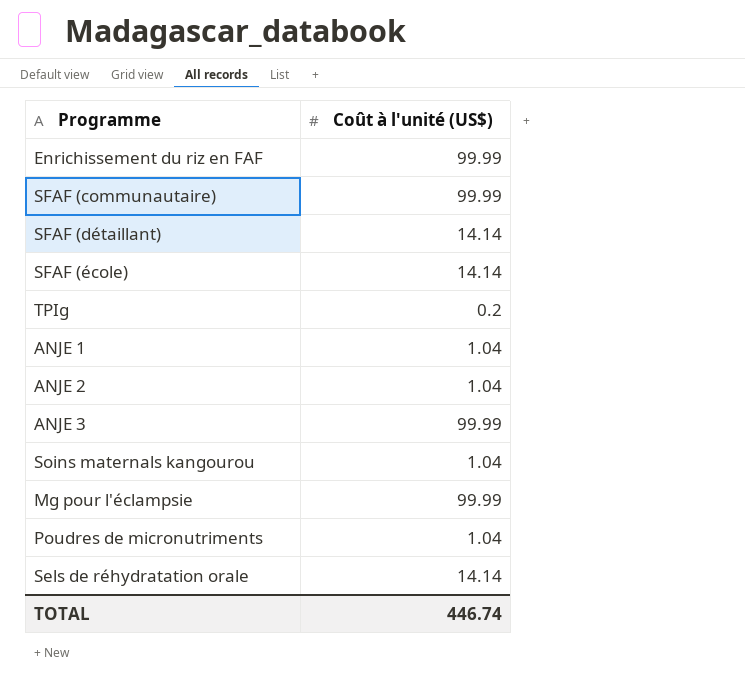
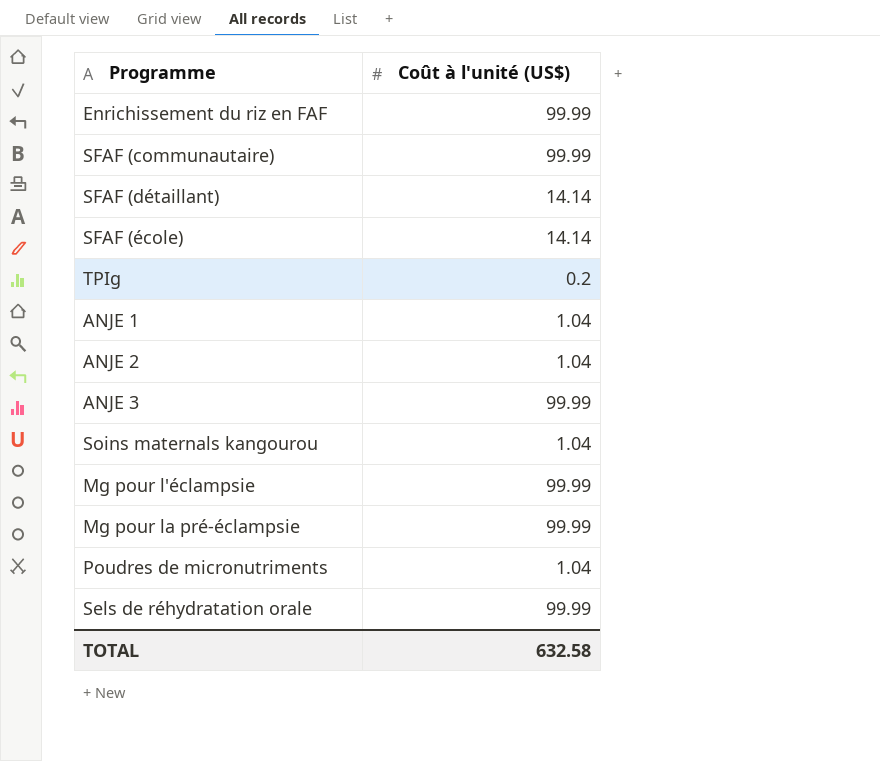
row Mg pour la pré-éclampsie: none -> 99.99
Sels de réhydratation orale | Coût à l'unité (US$): 14.14 -> 99.99
TOTAL | Coût à l'unité (US$): 446.74 -> 632.58

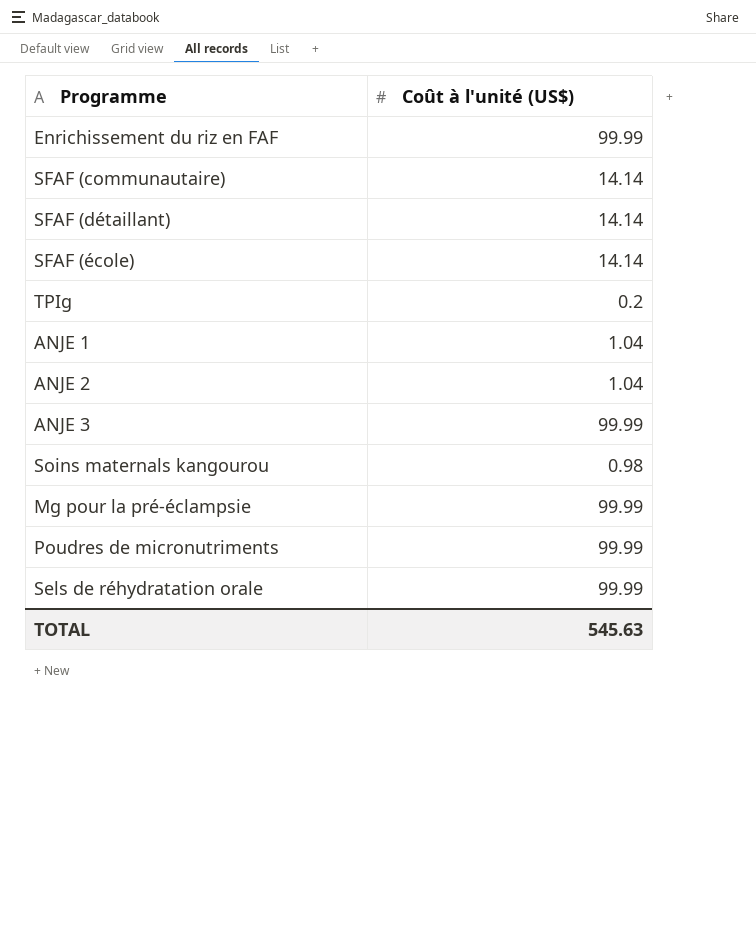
row Mg pour l'éclampsie: 99.99 -> none
SFAF (communautaire) | Coût à l'unité (US$): 99.99 -> 14.14
Soins maternals kangourou | Coût à l'unité (US$): 1.04 -> 0.98
Poudres de micronutriments | Coût à l'unité (US$): 1.04 -> 99.99
TOTAL | Coût à l'unité (US$): 632.58 -> 545.63

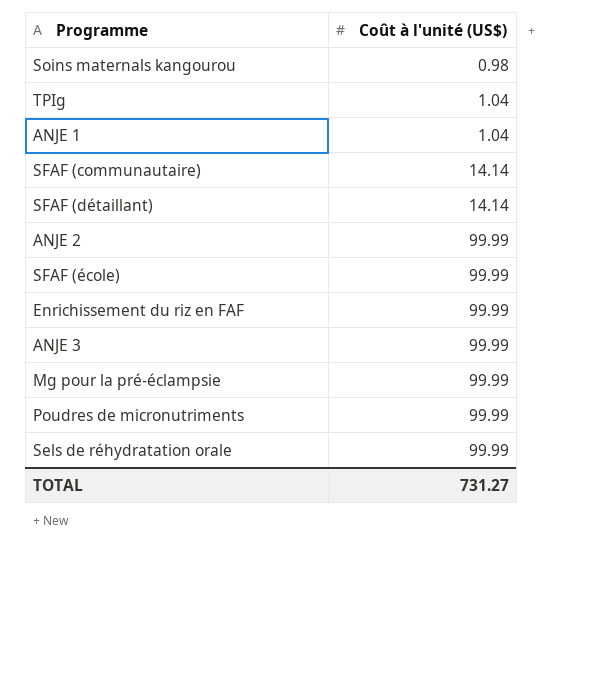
row order: none -> Coût à l'unité (US$) ascending
TPIg | Coût à l'unité (US$): 0.2 -> 1.04
ANJE 2 | Coût à l'unité (US$): 1.04 -> 99.99
SFAF (école) | Coût à l'unité (US$): 14.14 -> 99.99
TOTAL | Coût à l'unité (US$): 545.63 -> 731.27

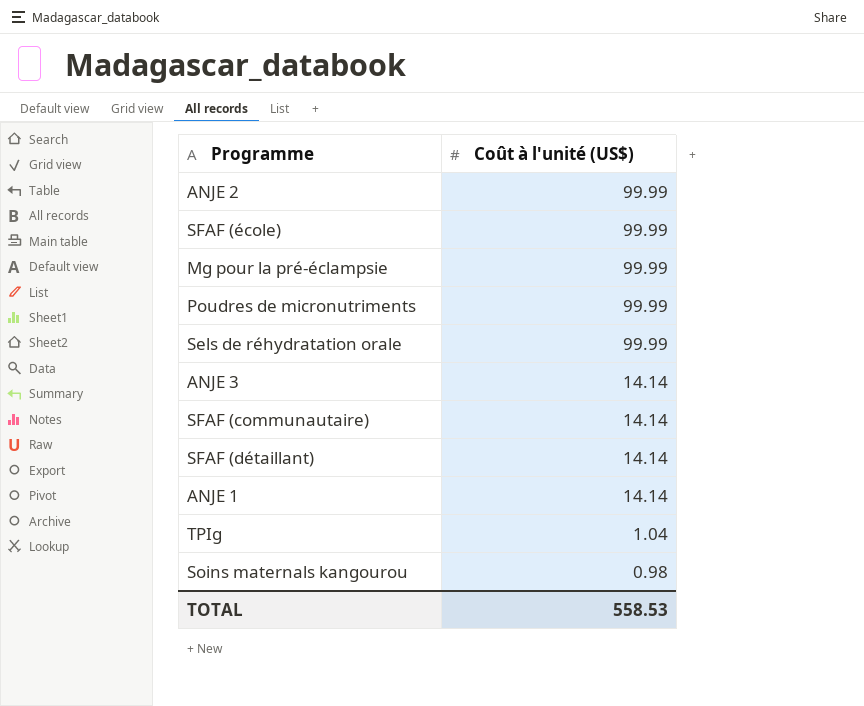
row order: Coût à l'unité (US$) ascending -> Coût à l'unité (US$) descending
row Enrichissement du riz en FAF: 99.99 -> none
ANJE 3 | Coût à l'unité (US$): 99.99 -> 14.14
ANJE 1 | Coût à l'unité (US$): 1.04 -> 14.14
TOTAL | Coût à l'unité (US$): 731.27 -> 558.53

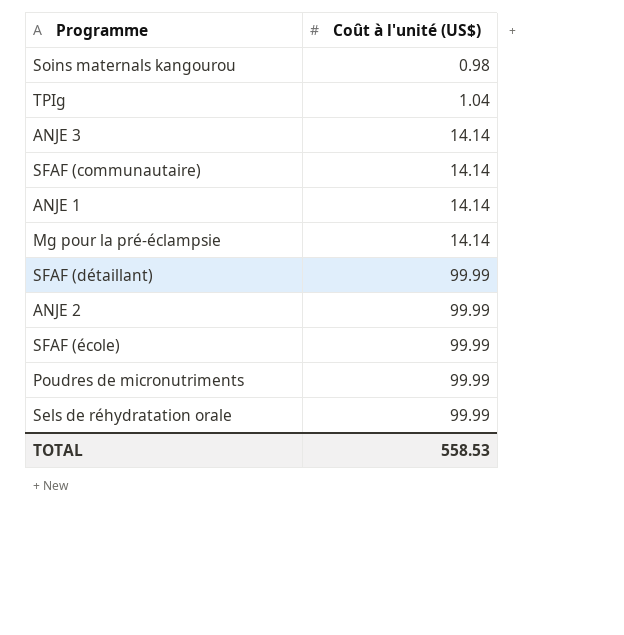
row order: Coût à l'unité (US$) descending -> Coût à l'unité (US$) ascending
Mg pour la pré-éclampsie | Coût à l'unité (US$): 99.99 -> 14.14
SFAF (détaillant) | Coût à l'unité (US$): 14.14 -> 99.99

